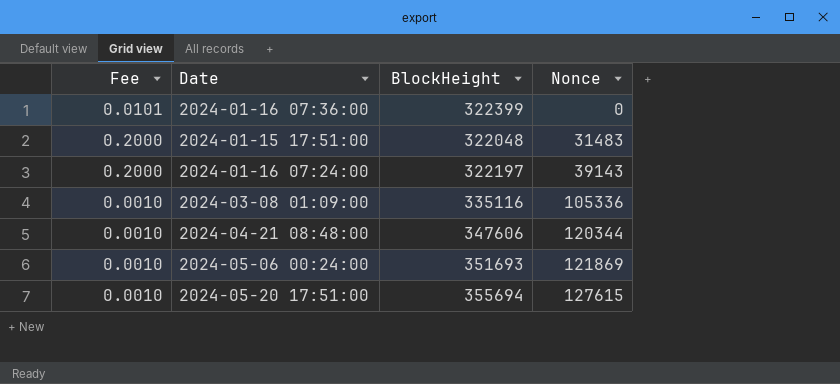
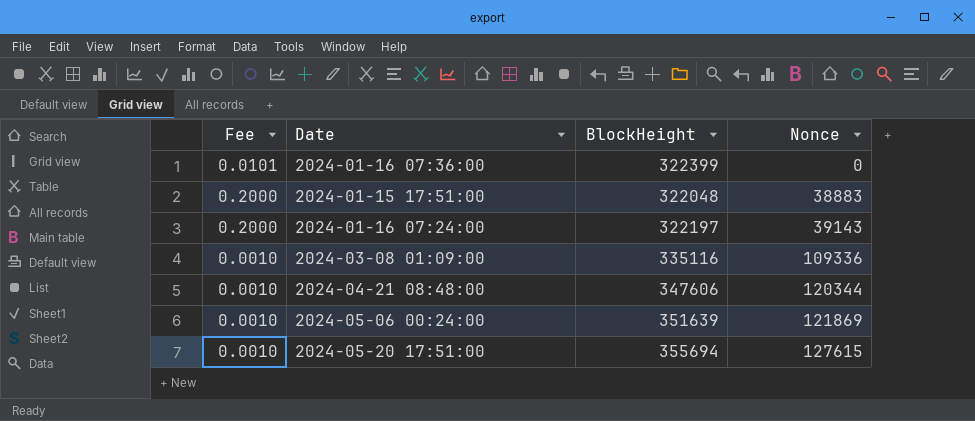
2024-01-15 17:51:00 | Nonce: 31483 -> 38883
2024-03-08 01:09:00 | Nonce: 105336 -> 109336
2024-05-06 00:24:00 | BlockHeight: 351693 -> 351639

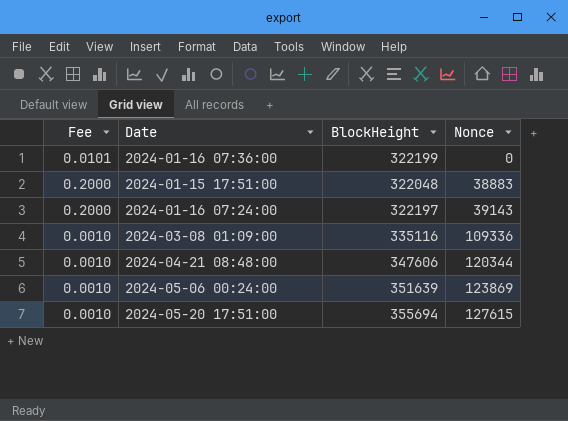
2024-01-16 07:36:00 | BlockHeight: 322399 -> 322199
2024-05-06 00:24:00 | Nonce: 121869 -> 123869

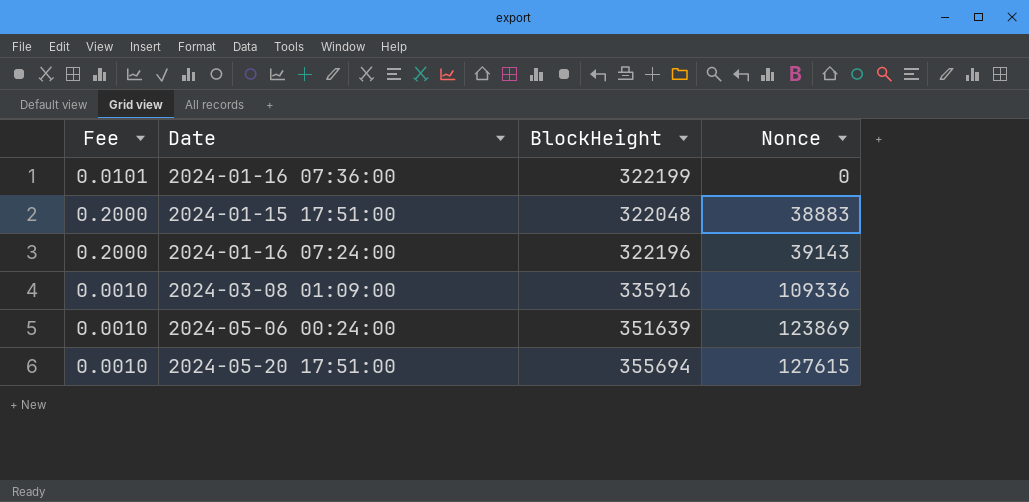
row 2024-04-21 08:48:00: 0.0010 | 347606 | 120344 -> none
2024-01-16 07:24:00 | BlockHeight: 322197 -> 322196
2024-03-08 01:09:00 | BlockHeight: 335116 -> 335916

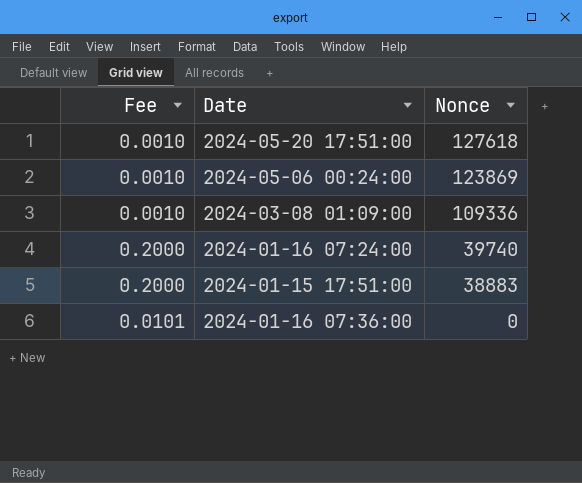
row order: Nonce ascending -> Nonce descending
column BlockHeight | position: 3 -> none
2024-05-20 17:51:00 | Nonce: 127615 -> 127618
2024-01-16 07:24:00 | Nonce: 39143 -> 39740

